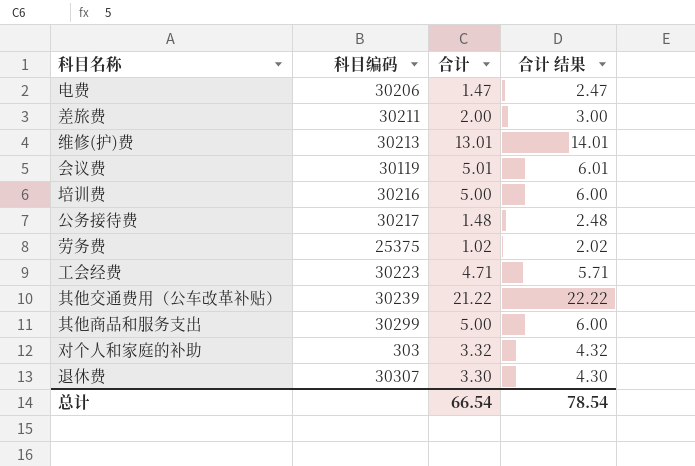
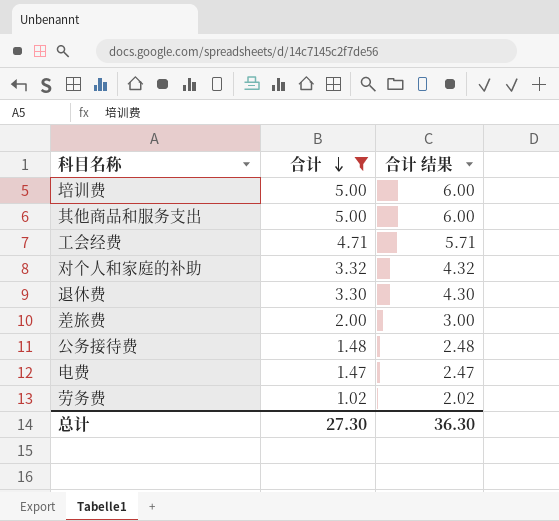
filter: none -> 合计 <= 5.00
row order: none -> 合计 descending
column 科目编码 | position: 2 -> none
总计 | 合计: 66.54 -> 27.30
总计 | 合计 结果: 78.54 -> 36.30

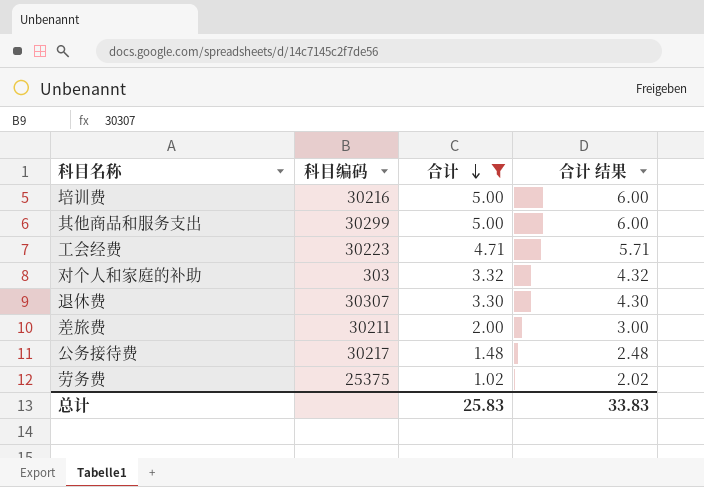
column 科目编码 | position: none -> 2
row 电费: 1.47 | 2.47 -> none
总计 | 合计: 27.30 -> 25.83
总计 | 合计 结果: 36.30 -> 33.83

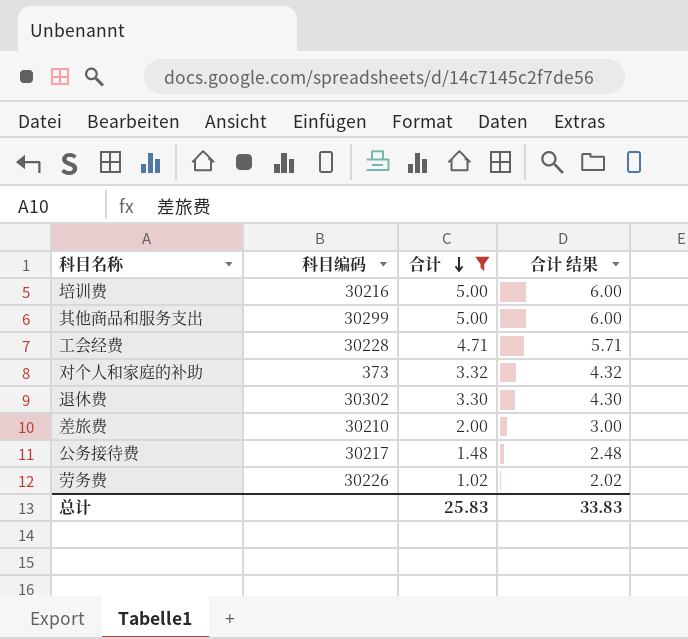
工会经费 | 科目编码: 30223 -> 30228
对个人和家庭的补助 | 科目编码: 303 -> 373
退休费 | 科目编码: 30307 -> 30302
差旅费 | 科目编码: 30211 -> 30210
劳务费 | 科目编码: 25375 -> 30226

